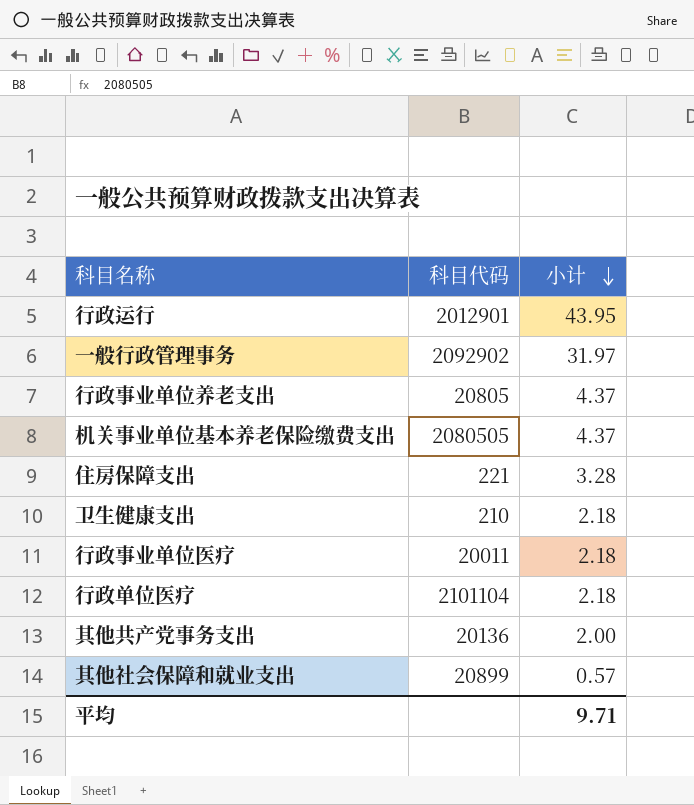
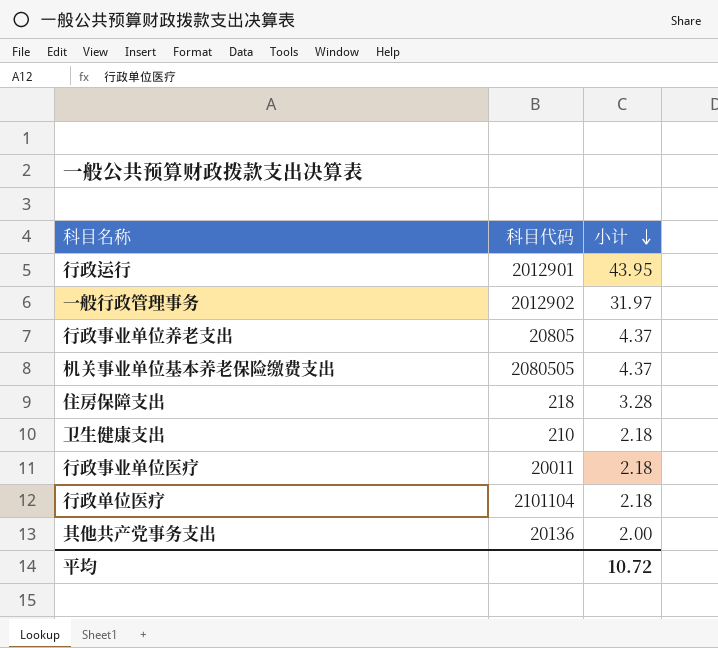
row 其他社会保障和就业支出: 20899 | 0.57 -> none
一般行政管理事务 | 科目代码: 2092902 -> 2012902
住房保障支出 | 科目代码: 221 -> 218
平均 | 小计: 9.71 -> 10.72

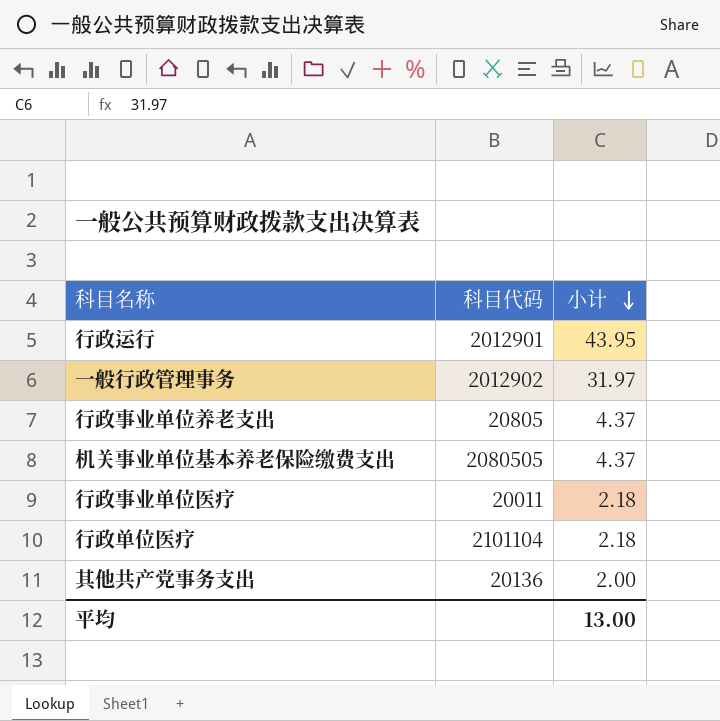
row 住房保障支出: 218 | 3.28 -> none
row 卫生健康支出: 210 | 2.18 -> none
平均 | 小计: 10.72 -> 13.00

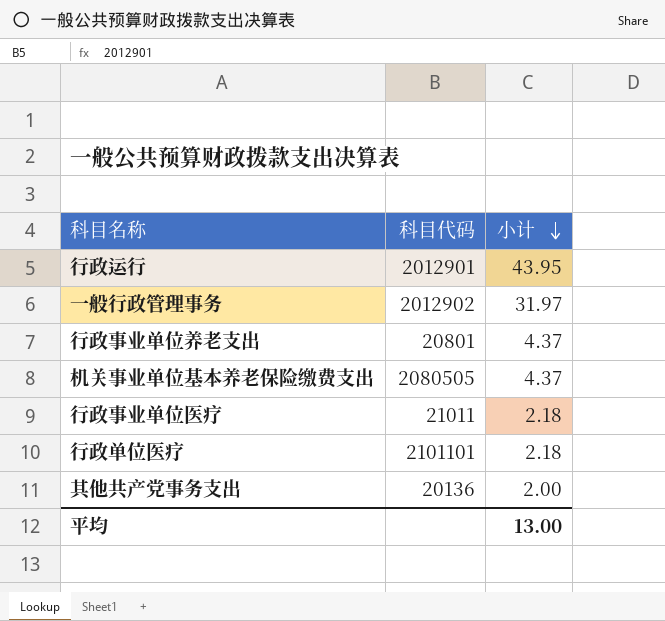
行政事业单位养老支出 | 科目代码: 20805 -> 20801
行政事业单位医疗 | 科目代码: 20011 -> 21011
行政单位医疗 | 科目代码: 2101104 -> 2101101

